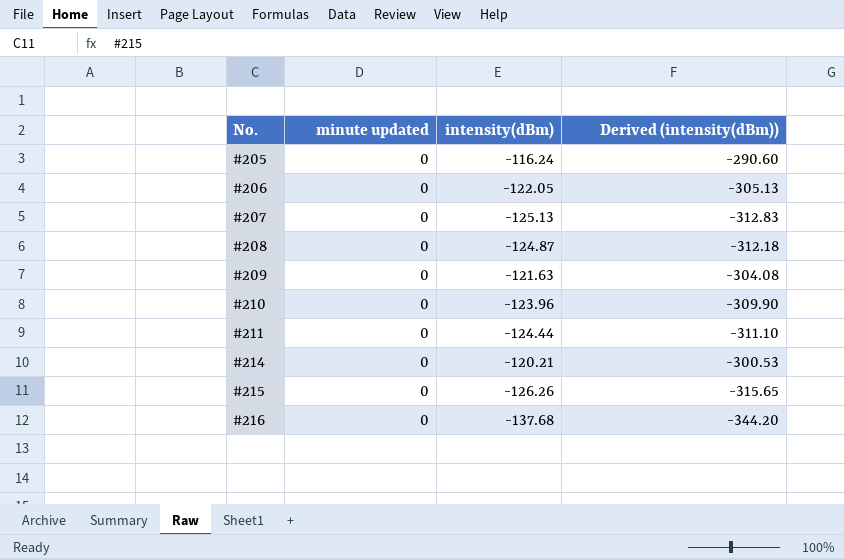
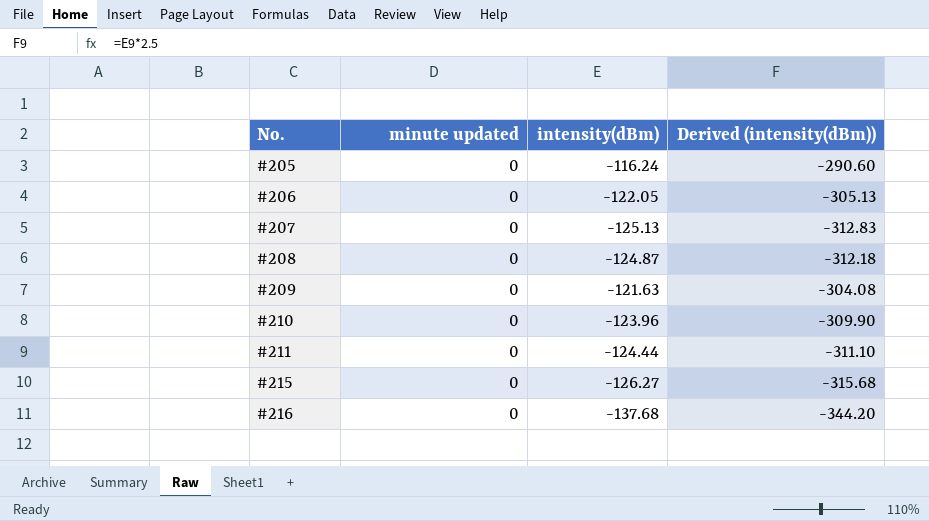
row #214: 0 | -120.21 | -300.53 -> none
#215 | intensity(dBm): -126.26 -> -126.27
#215 | Derived (intensity(dBm)): -315.65 -> -315.68

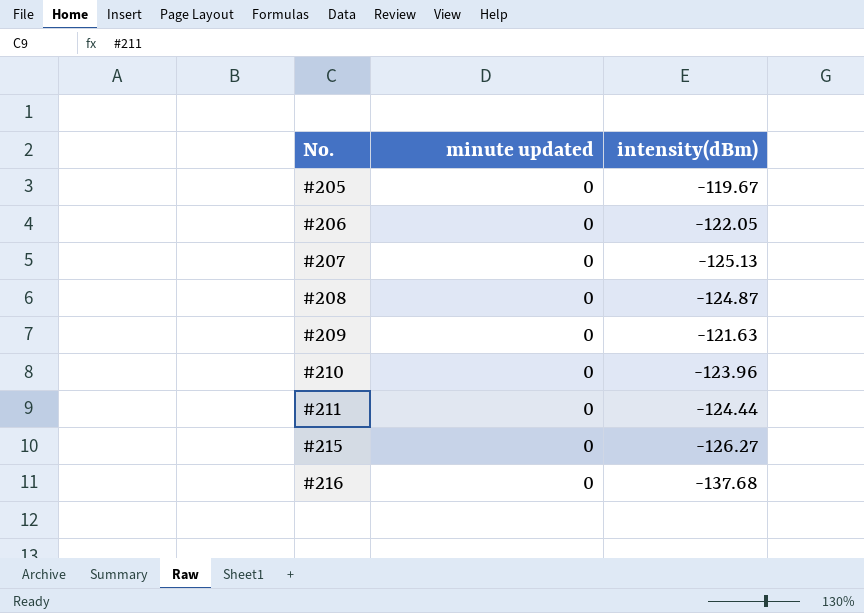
column Derived (intensity(dBm)) | formula: [intensity(dBm)] * 2.5 -> none
#205 | intensity(dBm): -116.24 -> -119.67

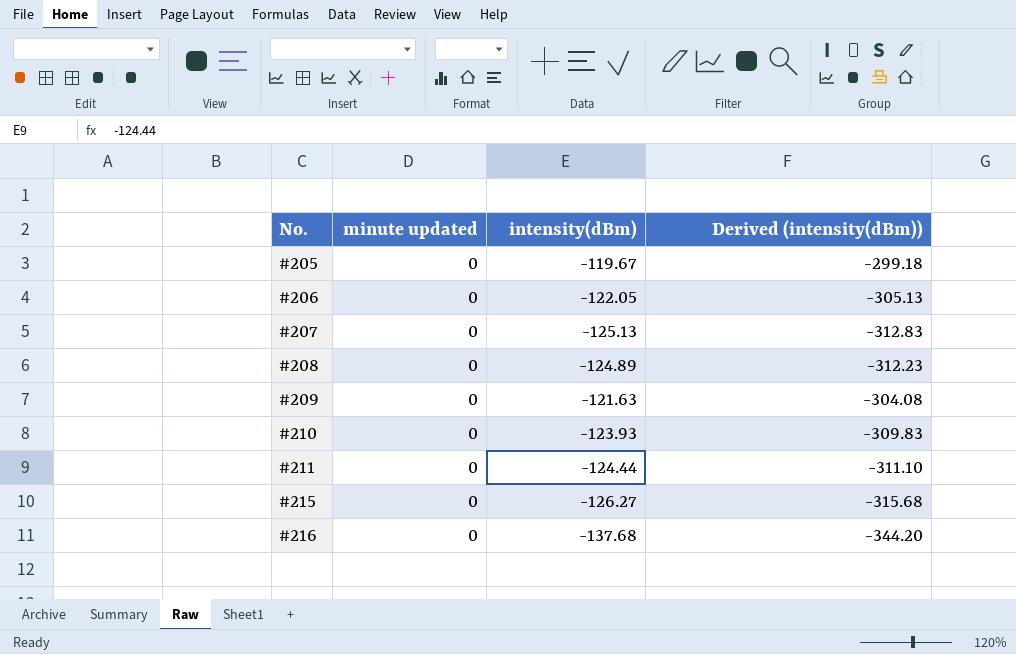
column Derived (intensity(dBm)) | formula: none -> [intensity(dBm)] * 2.5
#208 | intensity(dBm): -124.87 -> -124.89
#210 | intensity(dBm): -123.96 -> -123.93

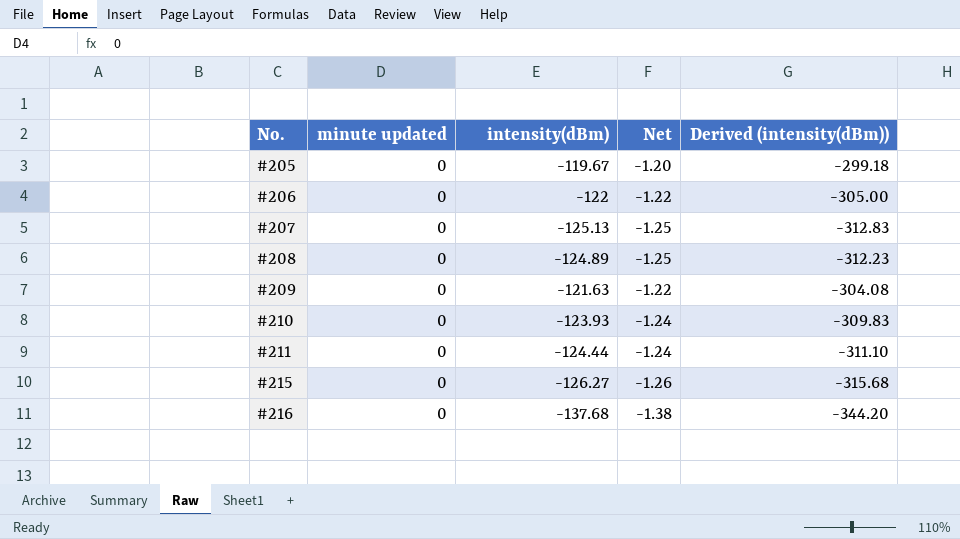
column Net | formula: none -> [intensity(dBm)] * 0.01
#206 | intensity(dBm): -122.05 -> -122
#206 | Derived (intensity(dBm)): -305.13 -> -305.00

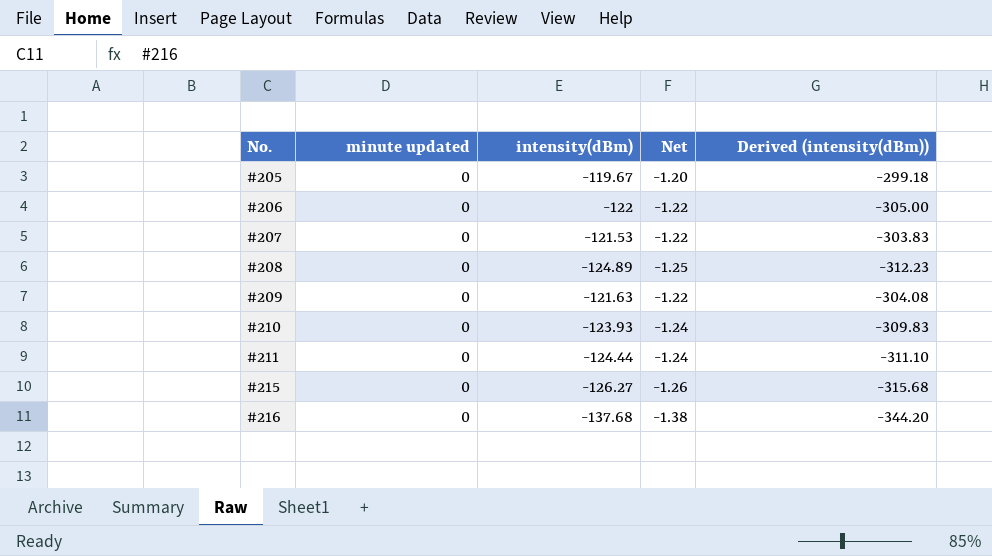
#207 | intensity(dBm): -125.13 -> -121.53
#207 | Net: -1.25 -> -1.22
#207 | Derived (intensity(dBm)): -312.83 -> -303.83

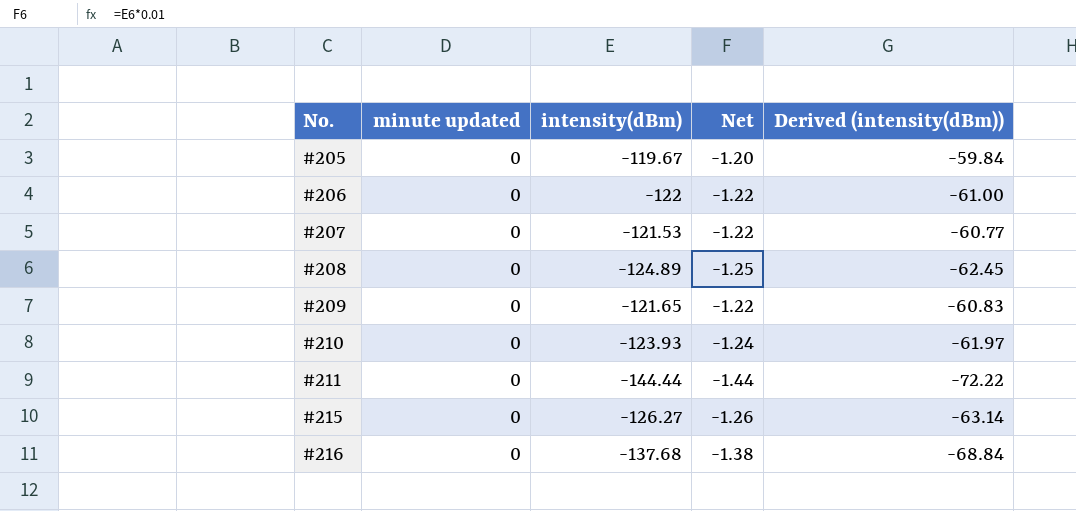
column Derived (intensity(dBm)) | formula: [intensity(dBm)] * 2.5 -> [intensity(dBm)] * 0.5
#209 | intensity(dBm): -121.63 -> -121.65
#211 | intensity(dBm): -124.44 -> -144.44
#211 | Net: -1.24 -> -1.44

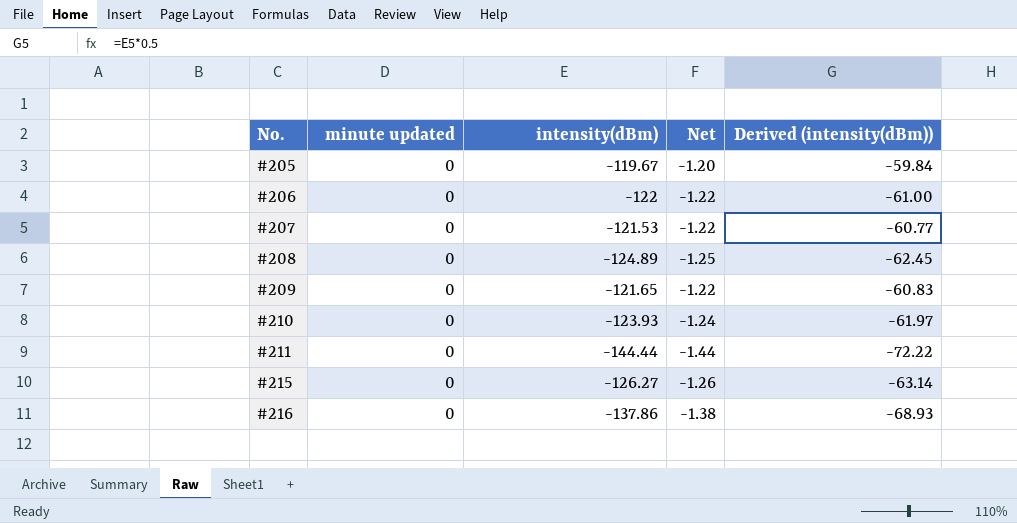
#216 | intensity(dBm): -137.68 -> -137.86
#216 | Derived (intensity(dBm)): -68.84 -> -68.93

